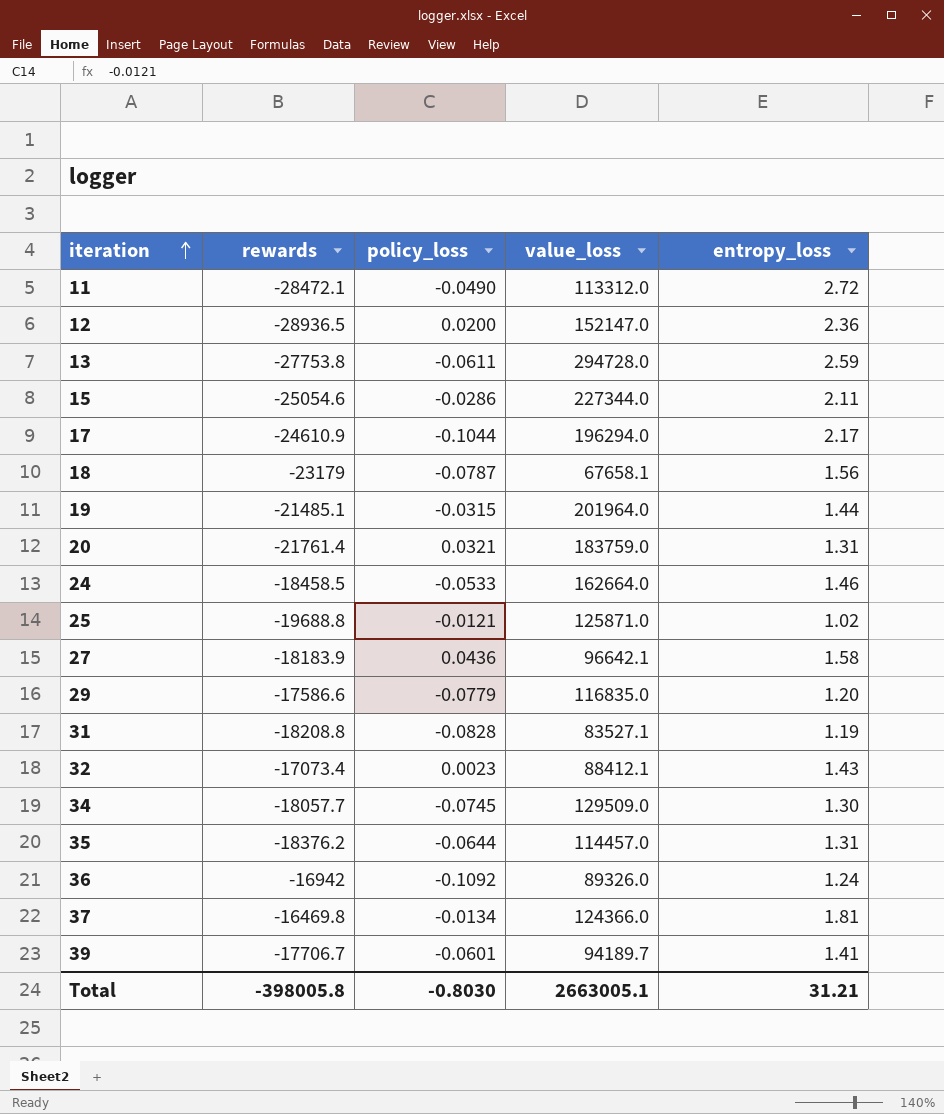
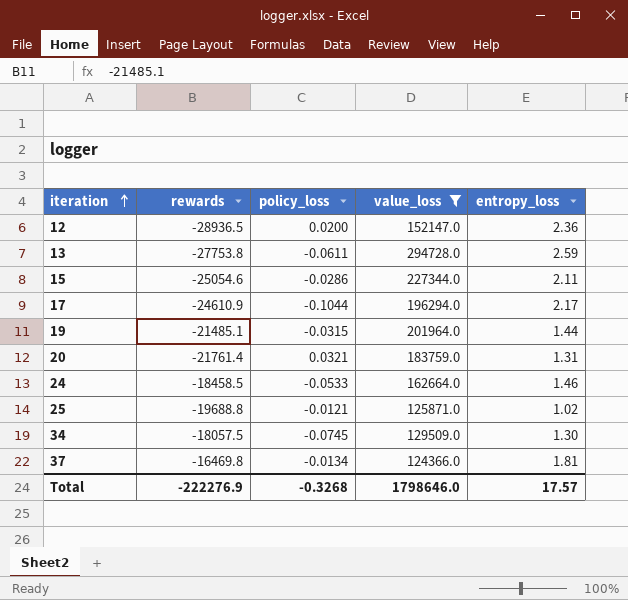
filter: none -> value_loss >= 124366.0
34 | rewards: -18057.7 -> -18057.5
Total | rewards: -398005.8 -> -222276.9
Total | policy_loss: -0.8030 -> -0.3268
Total | value_loss: 2663005.1 -> 1798646.0
Total | entropy_loss: 31.21 -> 17.57

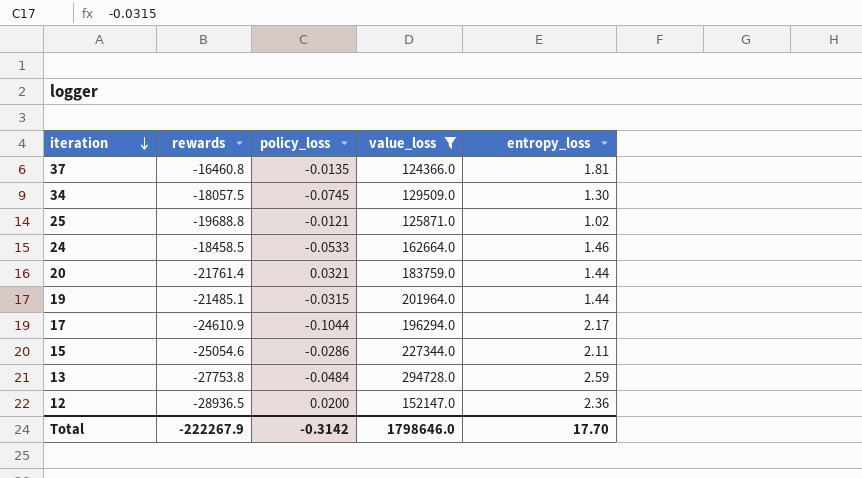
row order: iteration ascending -> iteration descending
37 | rewards: -16469.8 -> -16460.8
37 | policy_loss: -0.0134 -> -0.0135
20 | entropy_loss: 1.31 -> 1.44
13 | policy_loss: -0.0611 -> -0.0484
Total | rewards: -222276.9 -> -222267.9
Total | policy_loss: -0.3268 -> -0.3142
Total | entropy_loss: 17.57 -> 17.70

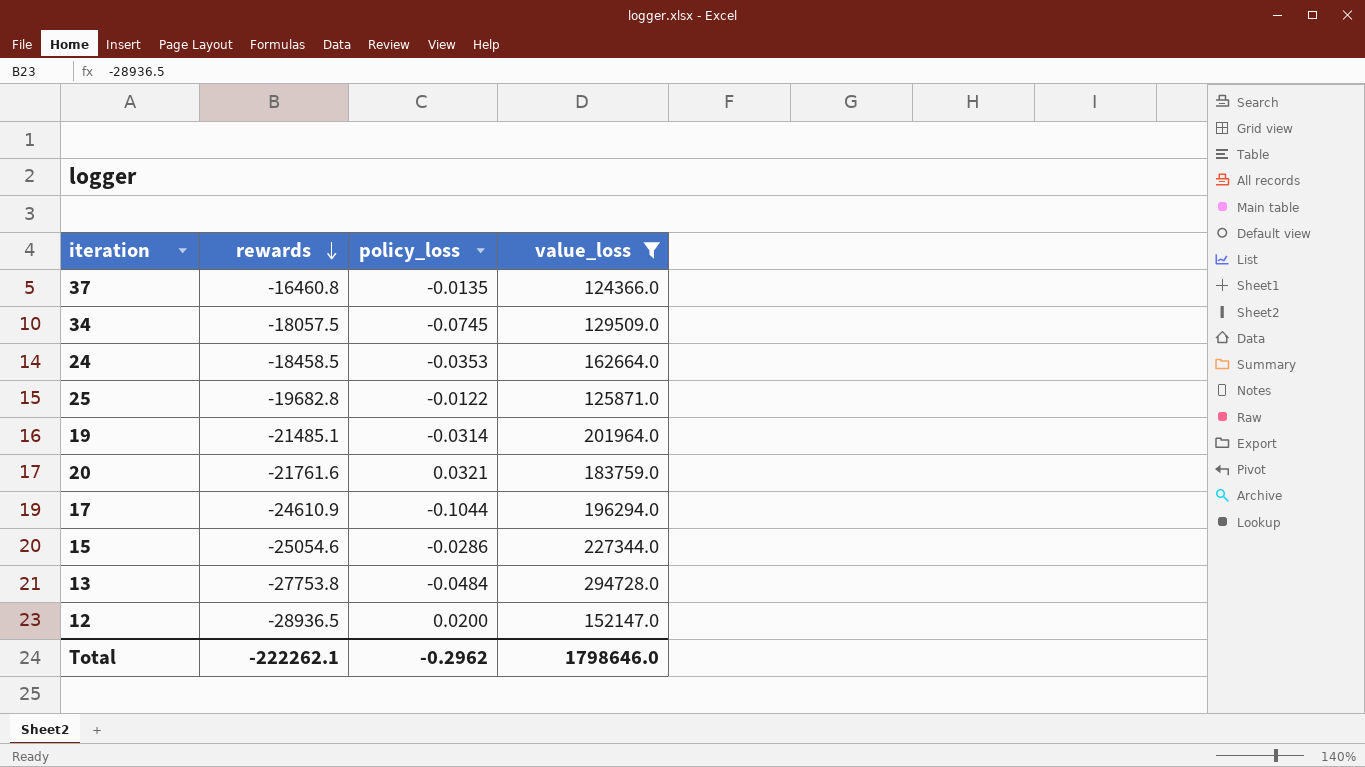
row order: iteration descending -> rewards descending
column entropy_loss | position: 5 -> none
24 | policy_loss: -0.0533 -> -0.0353
25 | rewards: -19688.8 -> -19682.8
25 | policy_loss: -0.0121 -> -0.0122
19 | policy_loss: -0.0315 -> -0.0314
20 | rewards: -21761.4 -> -21761.6
Total | rewards: -222267.9 -> -222262.1
Total | policy_loss: -0.3142 -> -0.2962

